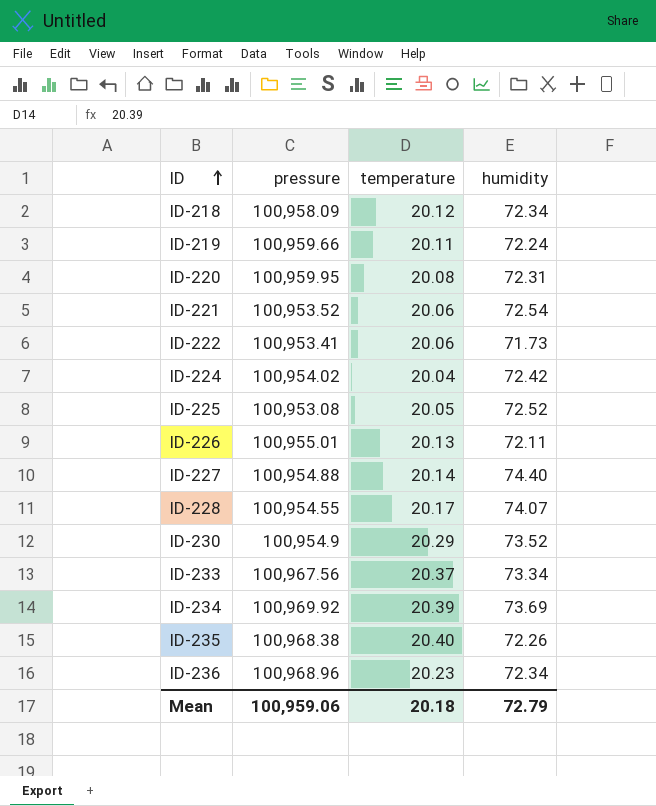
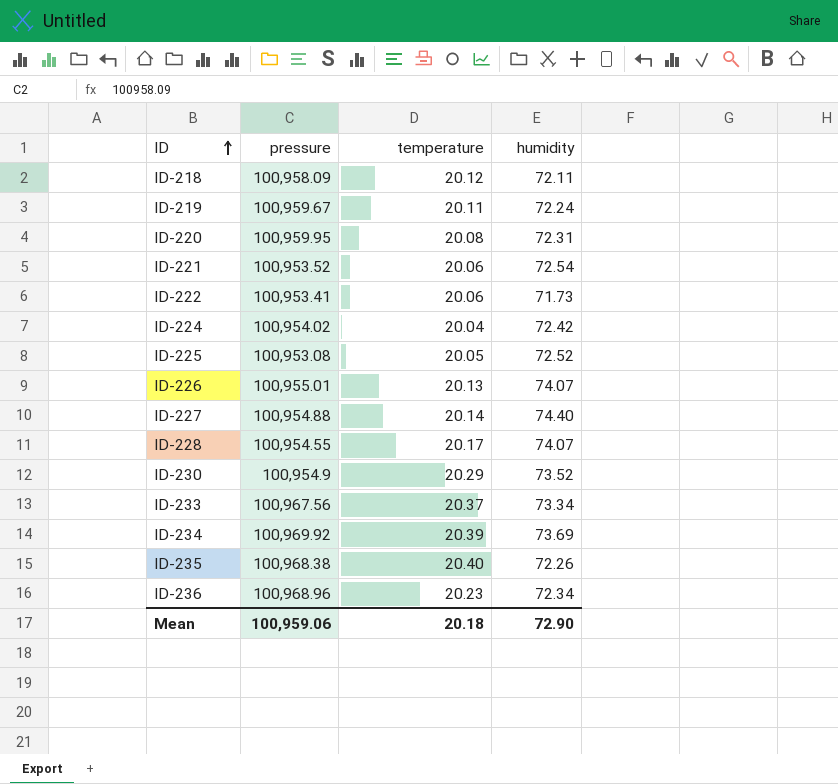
ID-218 | humidity: 72.34 -> 72.11
ID-219 | pressure: 100,959.66 -> 100,959.67
ID-226 | humidity: 72.11 -> 74.07
Mean | humidity: 72.79 -> 72.90

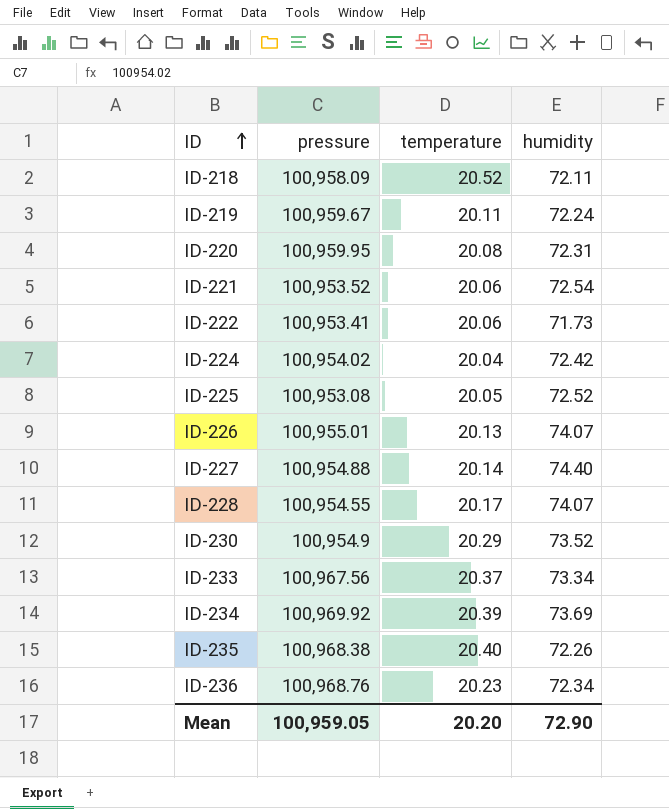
ID-218 | temperature: 20.12 -> 20.52
ID-236 | pressure: 100,968.96 -> 100,968.76
Mean | pressure: 100,959.06 -> 100,959.05
Mean | temperature: 20.18 -> 20.20

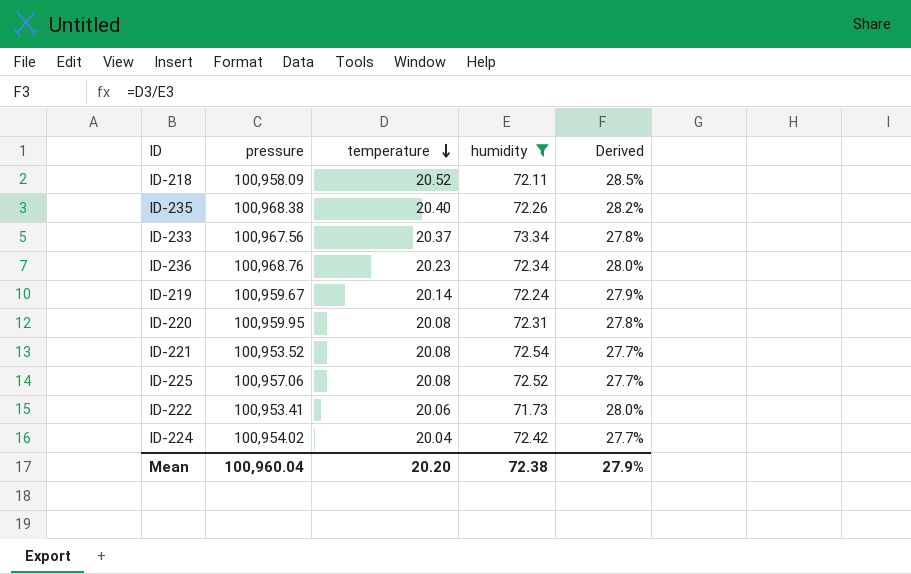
filter: none -> humidity <= 73.34
row order: ID ascending -> temperature descending
column Derived | formula: none -> [temperature] / [humidity]
ID-219 | temperature: 20.11 -> 20.14
ID-221 | temperature: 20.06 -> 20.08
ID-225 | pressure: 100,953.08 -> 100,957.06
ID-225 | temperature: 20.05 -> 20.08
Mean | pressure: 100,959.05 -> 100,960.04
Mean | humidity: 72.90 -> 72.38

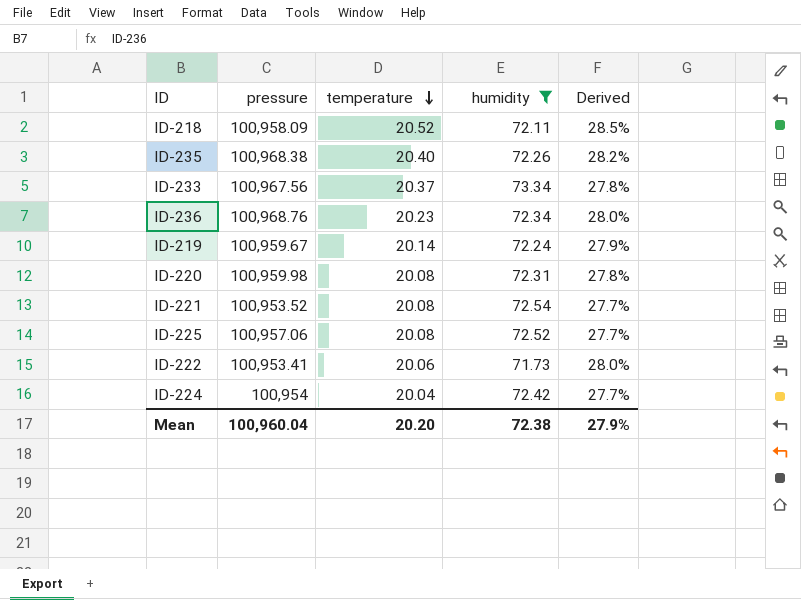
ID-220 | pressure: 100,959.95 -> 100,959.98
ID-224 | pressure: 100,954.02 -> 100,954

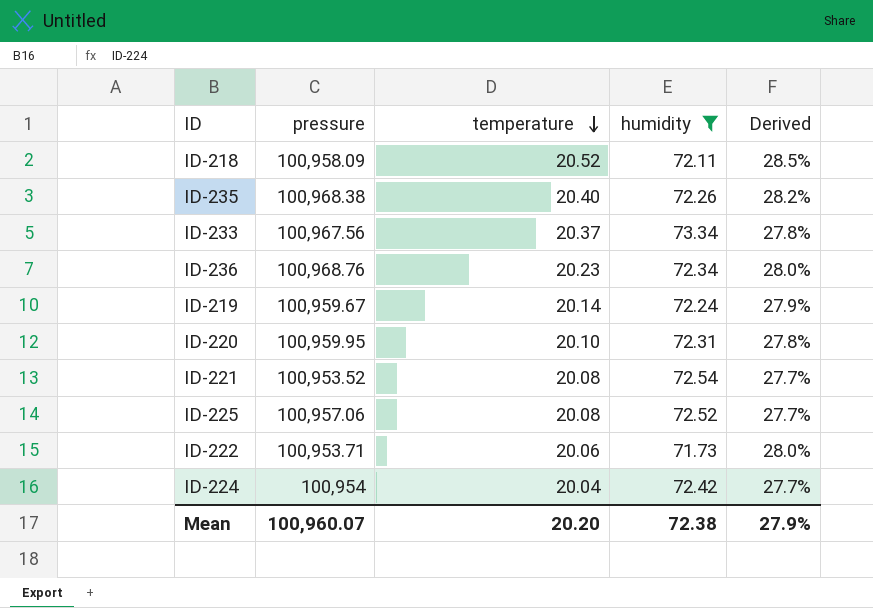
ID-220 | pressure: 100,959.98 -> 100,959.95
ID-220 | temperature: 20.08 -> 20.10
ID-222 | pressure: 100,953.41 -> 100,953.71
Mean | pressure: 100,960.04 -> 100,960.07

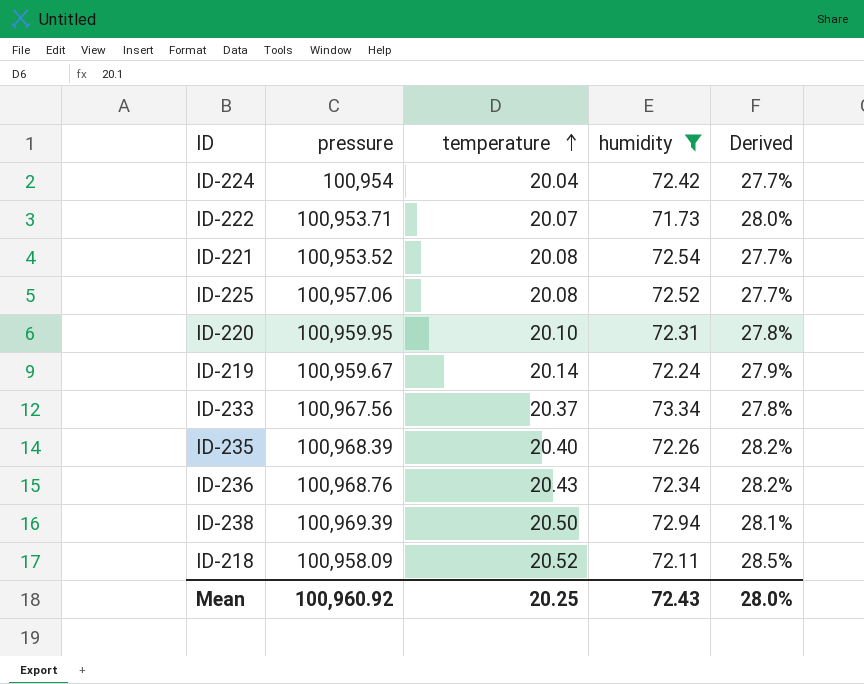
row order: temperature descending -> temperature ascending
ID-222 | temperature: 20.06 -> 20.07
ID-235 | pressure: 100,968.38 -> 100,968.39
ID-236 | temperature: 20.23 -> 20.43
ID-236 | Derived: 28.0% -> 28.2%
row ID-238: none -> 100,969.39 | 20.50 | 72.94 | 28.1%
Mean | pressure: 100,960.07 -> 100,960.92
Mean | temperature: 20.20 -> 20.25
Mean | humidity: 72.38 -> 72.43
Mean | Derived: 27.9% -> 28.0%

